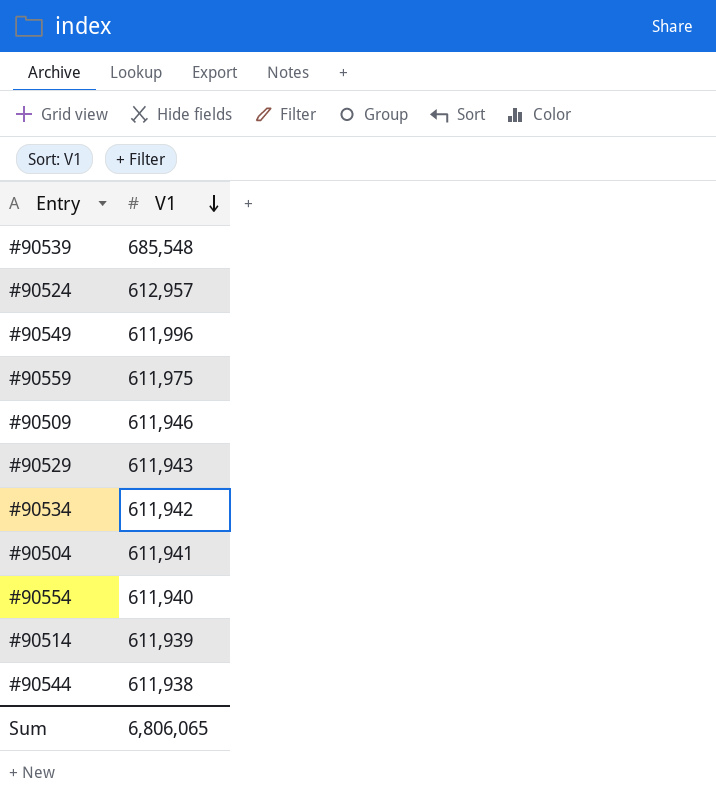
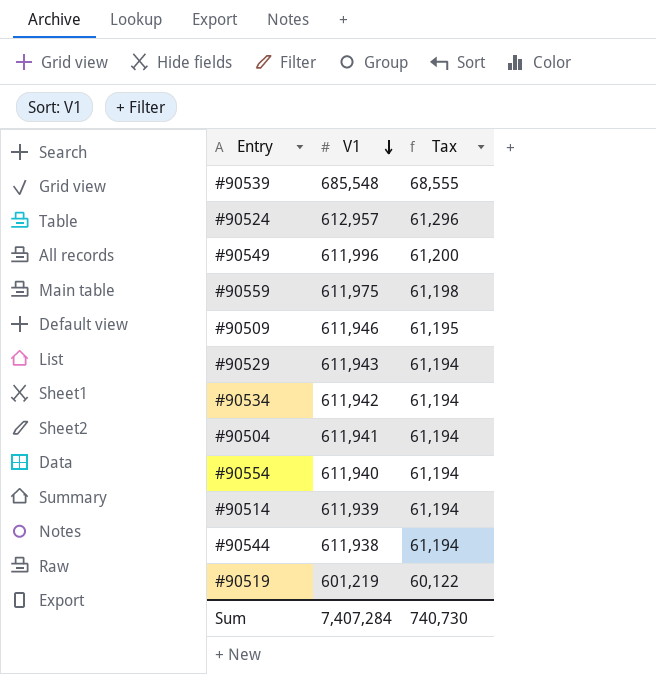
column Tax | formula: none -> [V1] * 0.1
row #90519: none -> 601,219 | 60,122
Sum | V1: 6,806,065 -> 7,407,284

